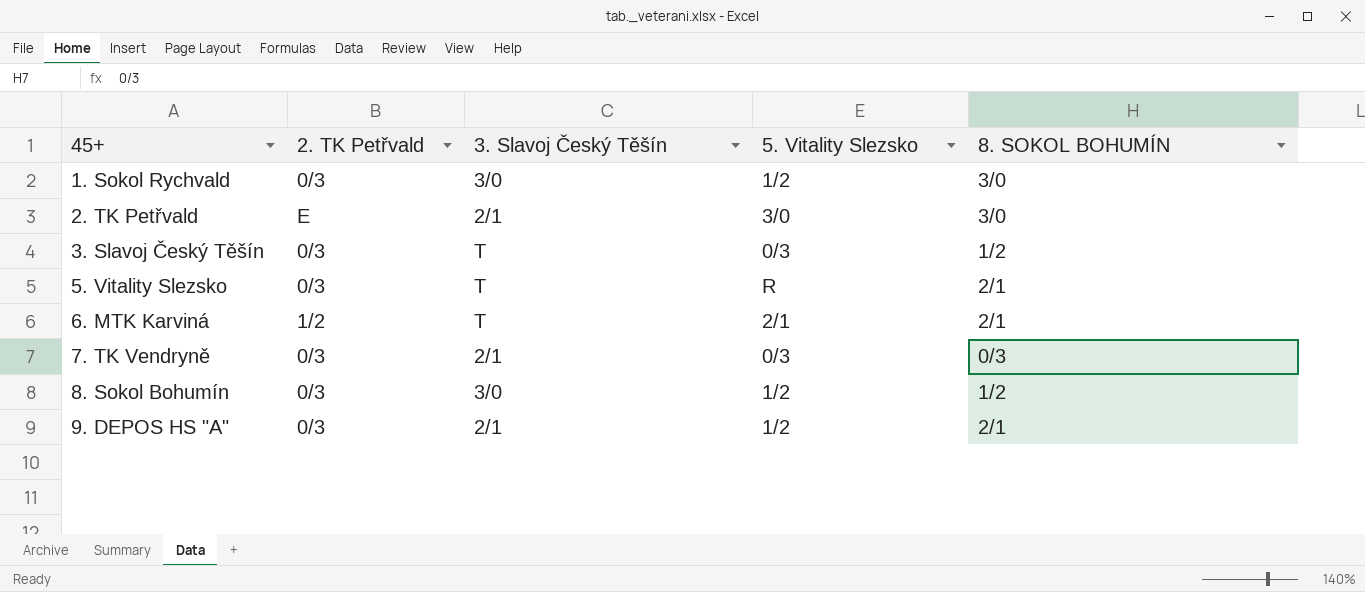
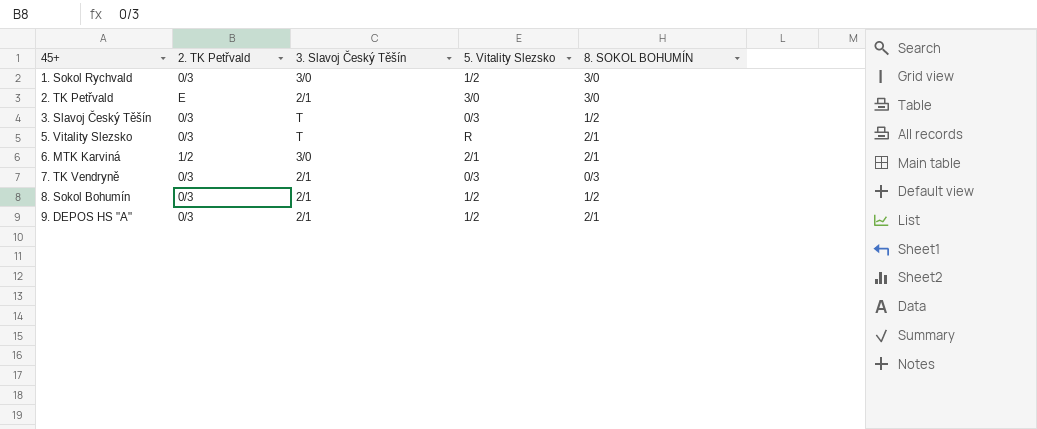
6. MTK Karviná | 3. Slavoj Český Těšín: T -> 3/0
8. Sokol Bohumín | 3. Slavoj Český Těšín: 3/0 -> 2/1

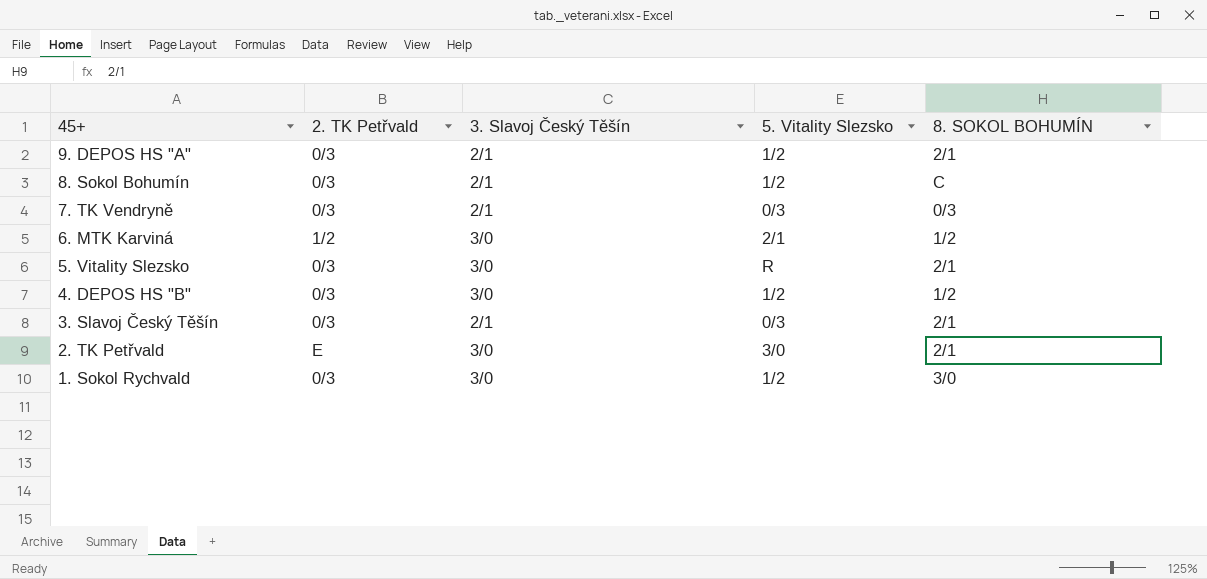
row order: 45+ ascending -> 45+ descending
8. Sokol Bohumín | 8. SOKOL BOHUMÍN: 1/2 -> C
6. MTK Karviná | 8. SOKOL BOHUMÍN: 2/1 -> 1/2
5. Vitality Slezsko | 3. Slavoj Český Těšín: T -> 3/0
row 4. DEPOS HS "B": none -> 0/3 | 3/0 | 1/2 | 1/2
3. Slavoj Český Těšín | 3. Slavoj Český Těšín: T -> 2/1
3. Slavoj Český Těšín | 8. SOKOL BOHUMÍN: 1/2 -> 2/1
2. TK Petřvald | 3. Slavoj Český Těšín: 2/1 -> 3/0
2. TK Petřvald | 8. SOKOL BOHUMÍN: 3/0 -> 2/1

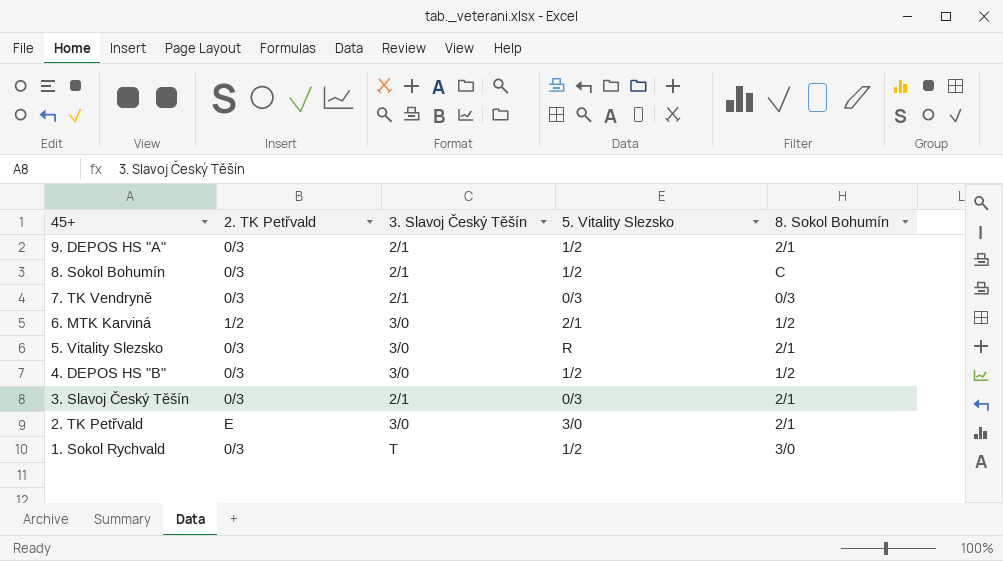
column name: 8. SOKOL BOHUMÍN -> 8. Sokol Bohumín
1. Sokol Rychvald | 3. Slavoj Český Těšín: 3/0 -> T

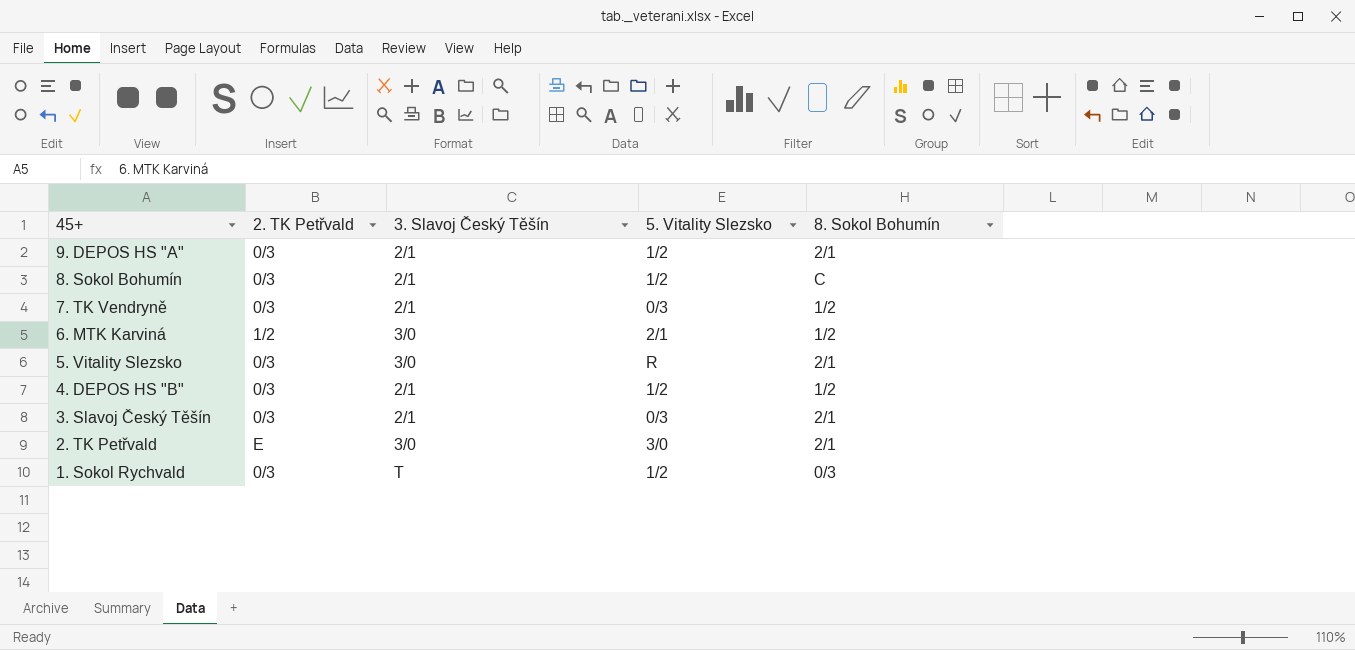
7. TK Vendryně | 8. Sokol Bohumín: 0/3 -> 1/2
4. DEPOS HS "B" | 3. Slavoj Český Těšín: 3/0 -> 2/1
1. Sokol Rychvald | 8. Sokol Bohumín: 3/0 -> 0/3

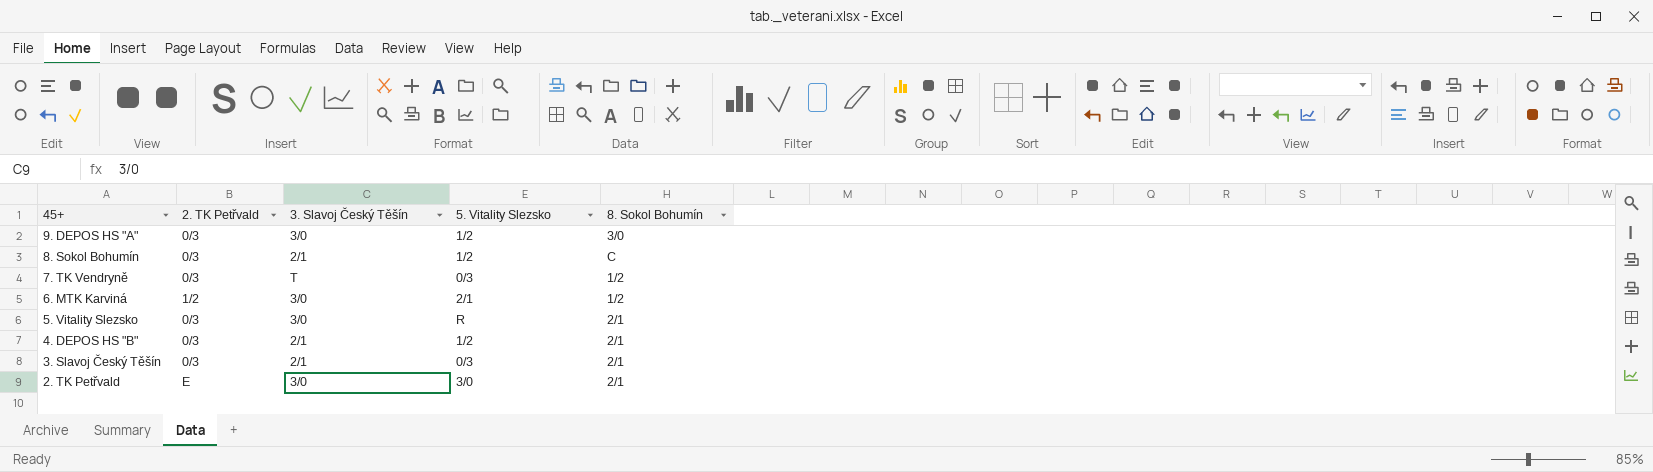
row 1. Sokol Rychvald: 0/3 | T | 1/2 | 0/3 -> none
9. DEPOS HS "A" | 3. Slavoj Český Těšín: 2/1 -> 3/0
9. DEPOS HS "A" | 8. Sokol Bohumín: 2/1 -> 3/0
7. TK Vendryně | 3. Slavoj Český Těšín: 2/1 -> T
4. DEPOS HS "B" | 8. Sokol Bohumín: 1/2 -> 2/1

